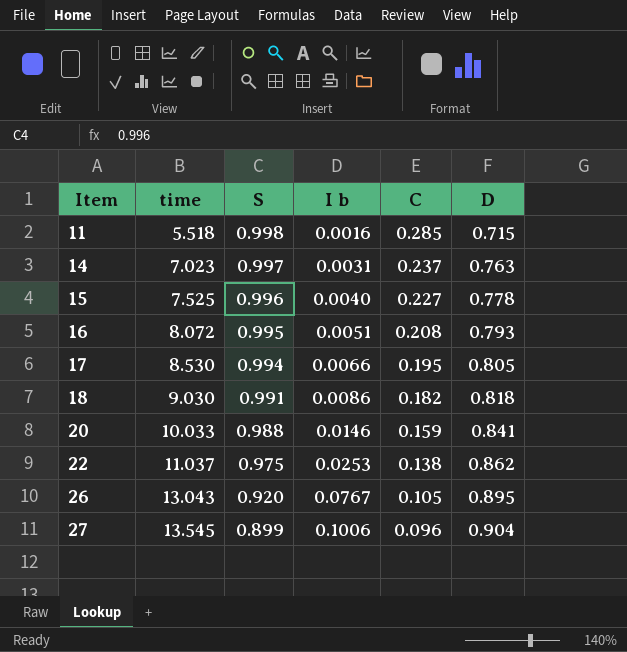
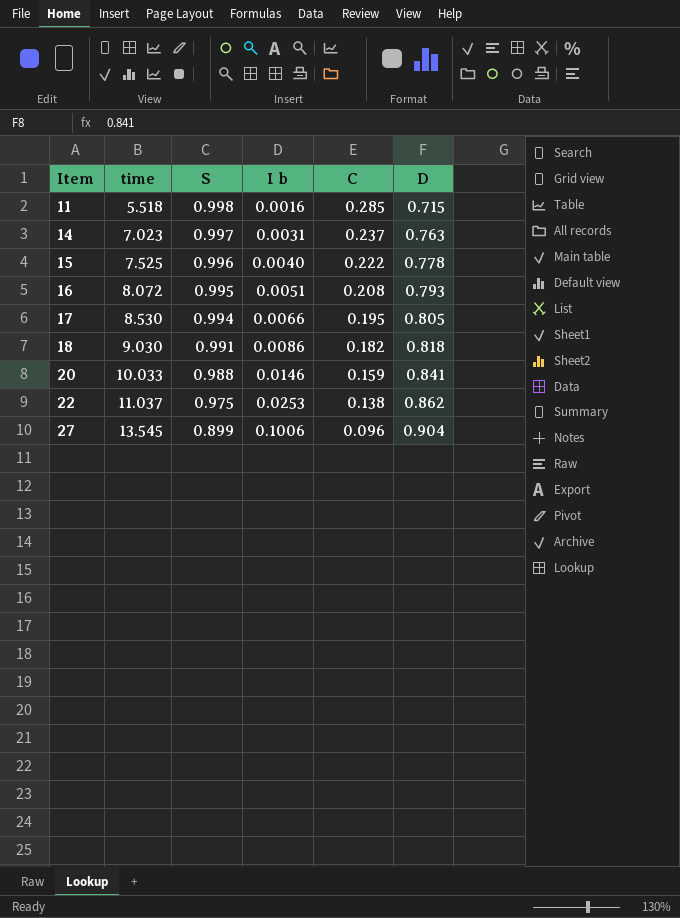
row 26: 13.043 | 0.920 | 0.0767 | 0.105 | 0.895 -> none
15 | C: 0.227 -> 0.222

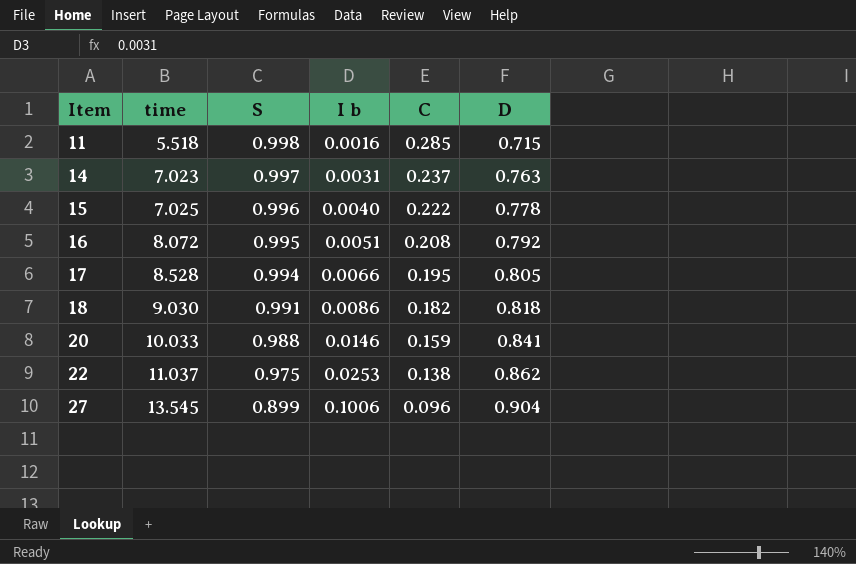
15 | time: 7.525 -> 7.025
16 | D: 0.793 -> 0.792
17 | time: 8.530 -> 8.528

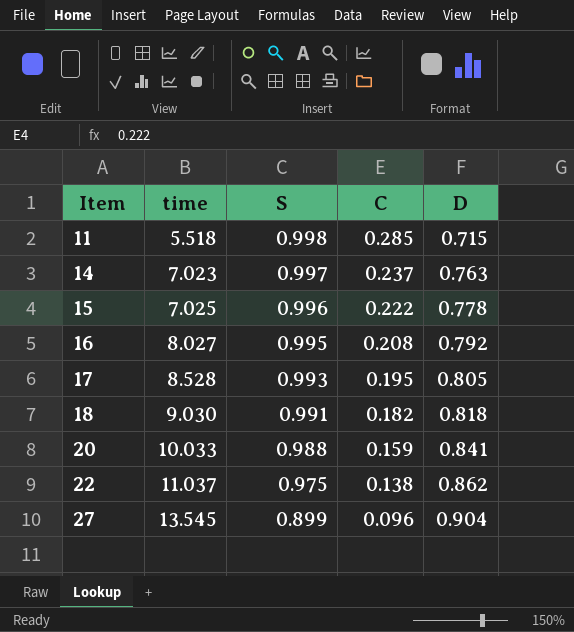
column I b | position: 4 -> none
16 | time: 8.072 -> 8.027
17 | S: 0.994 -> 0.993

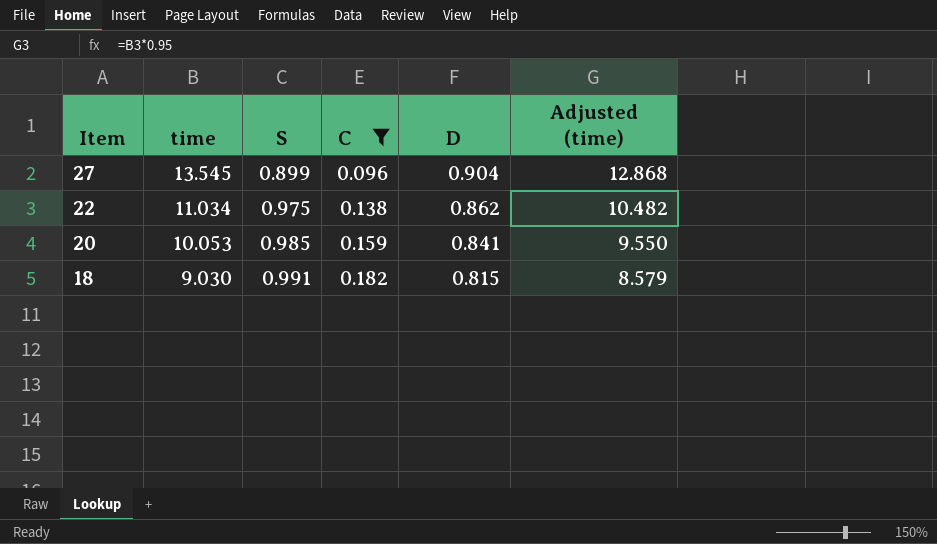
filter: none -> C <= 0.182
row order: Item ascending -> Item descending
column Adjusted (time) | formula: none -> [time] * 0.95
22 | time: 11.037 -> 11.034
20 | time: 10.033 -> 10.053
20 | S: 0.988 -> 0.985
18 | D: 0.818 -> 0.815

